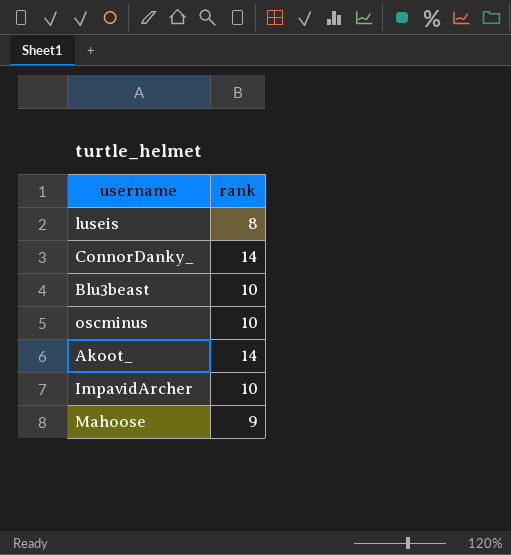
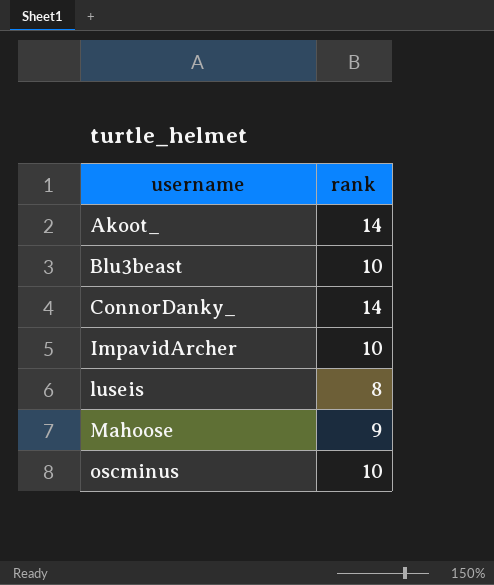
row order: none -> username ascending

